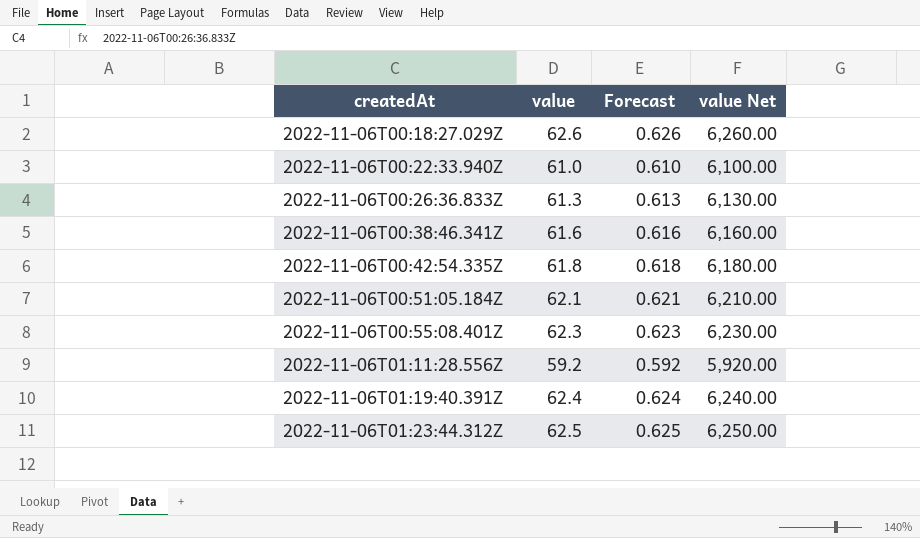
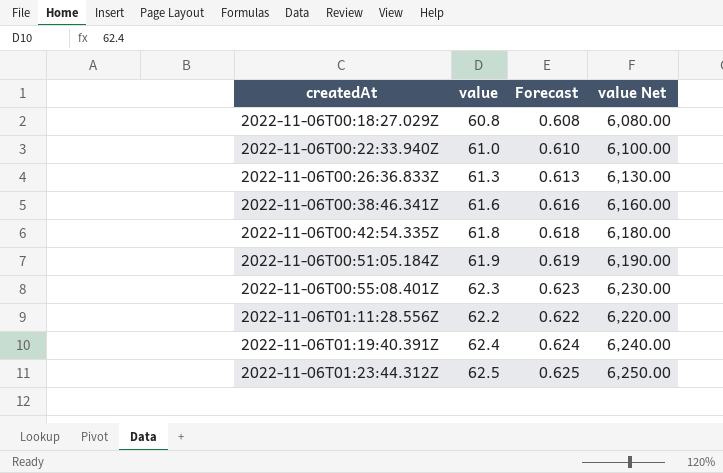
2022-11-06T00:18:27.029Z | value: 62.6 -> 60.8
2022-11-06T00:18:27.029Z | Forecast: 0.626 -> 0.608
2022-11-06T00:18:27.029Z | value Net: 6,260.00 -> 6,080.00
2022-11-06T00:51:05.184Z | value: 62.1 -> 61.9
2022-11-06T00:51:05.184Z | Forecast: 0.621 -> 0.619
2022-11-06T00:51:05.184Z | value Net: 6,210.00 -> 6,190.00
2022-11-06T01:11:28.556Z | value: 59.2 -> 62.2
2022-11-06T01:11:28.556Z | Forecast: 0.592 -> 0.622
2022-11-06T01:11:28.556Z | value Net: 5,920.00 -> 6,220.00

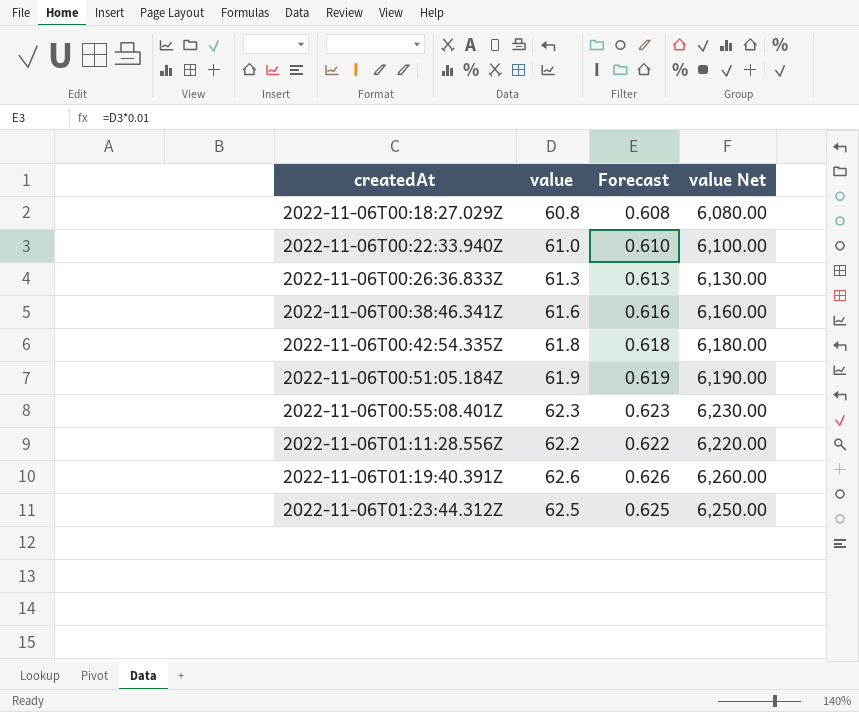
2022-11-06T01:19:40.391Z | value: 62.4 -> 62.6
2022-11-06T01:19:40.391Z | Forecast: 0.624 -> 0.626
2022-11-06T01:19:40.391Z | value Net: 6,240.00 -> 6,260.00

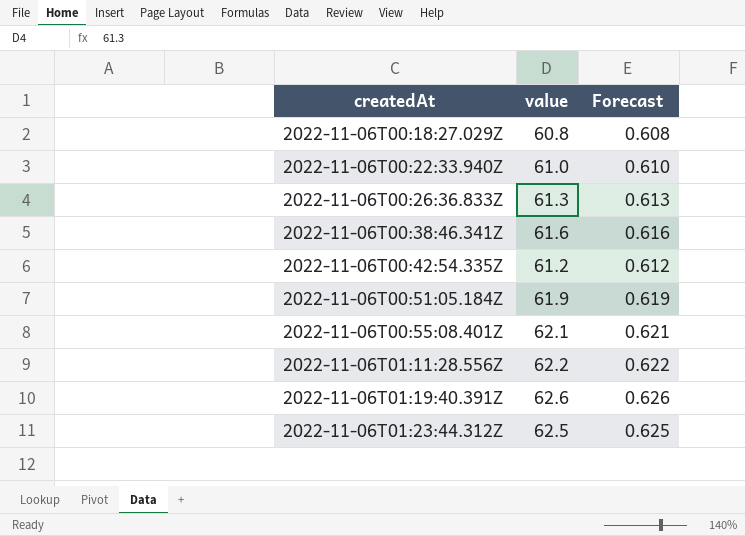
column value Net | formula: [value] * 100 -> none
2022-11-06T00:42:54.335Z | value: 61.8 -> 61.2
2022-11-06T00:42:54.335Z | Forecast: 0.618 -> 0.612
2022-11-06T00:55:08.401Z | value: 62.3 -> 62.1
2022-11-06T00:55:08.401Z | Forecast: 0.623 -> 0.621

